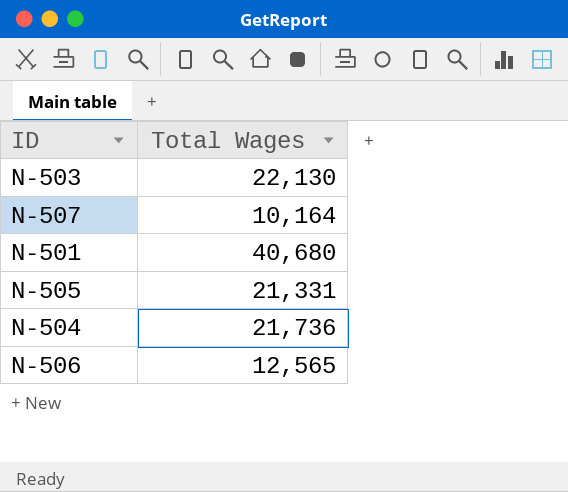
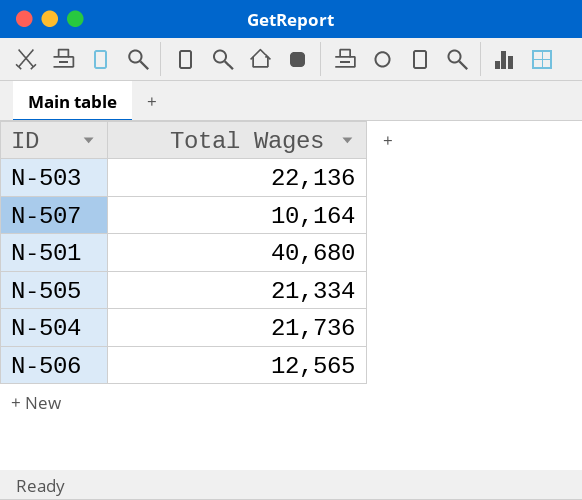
N-503 | Total Wages: 22,130 -> 22,136
N-505 | Total Wages: 21,331 -> 21,334

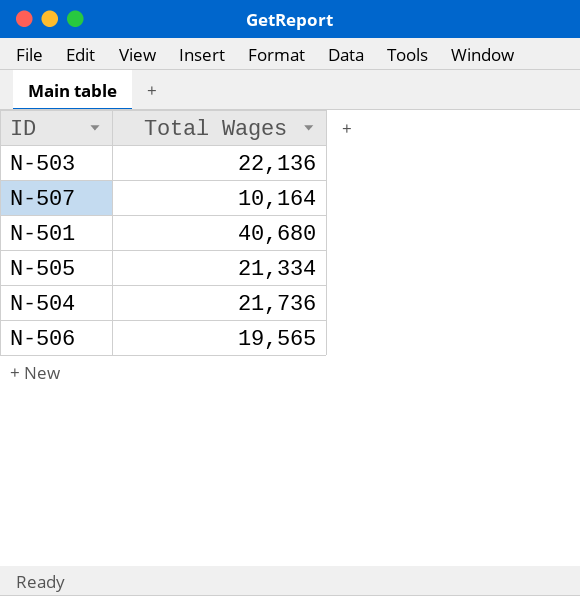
N-506 | Total Wages: 12,565 -> 19,565

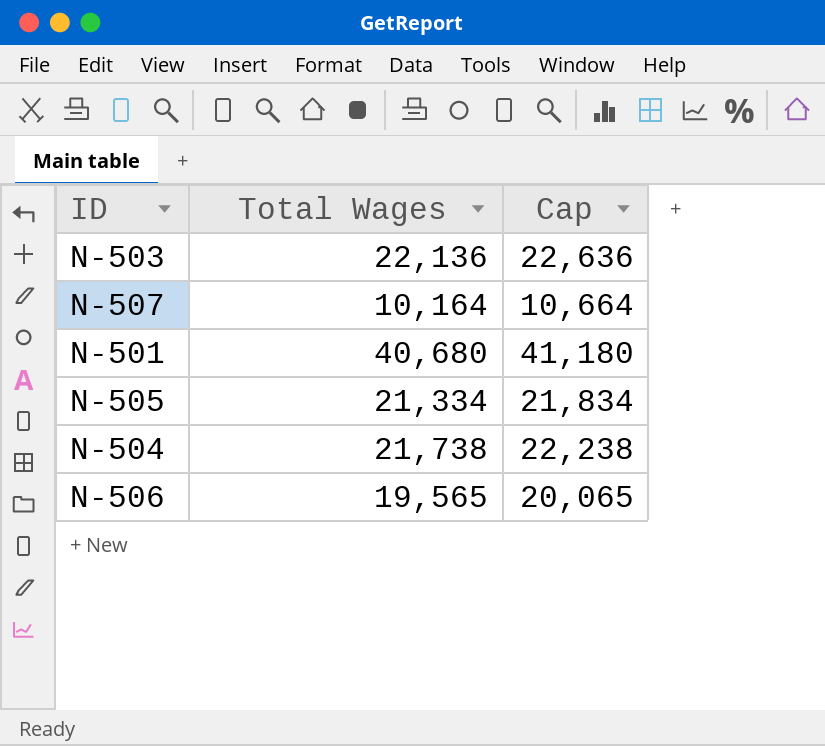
column Cap | formula: none -> [Total Wages] + 500
N-504 | Total Wages: 21,736 -> 21,738

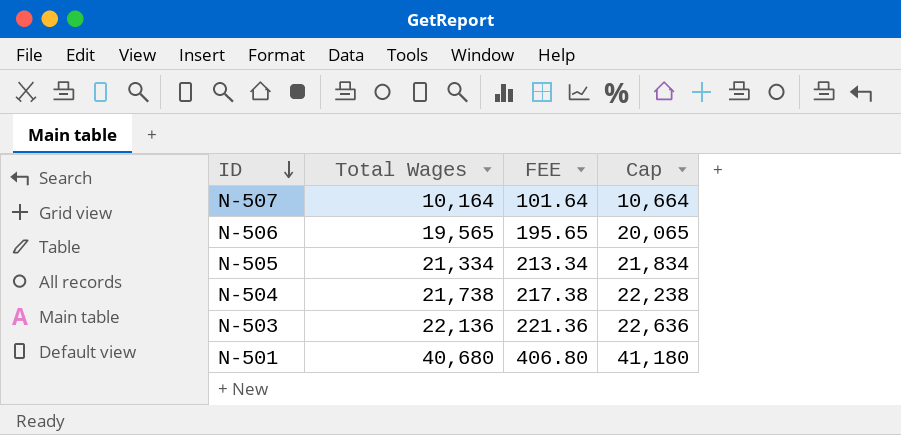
row order: none -> ID descending
column FEE | formula: none -> [Total Wages] * 0.01

